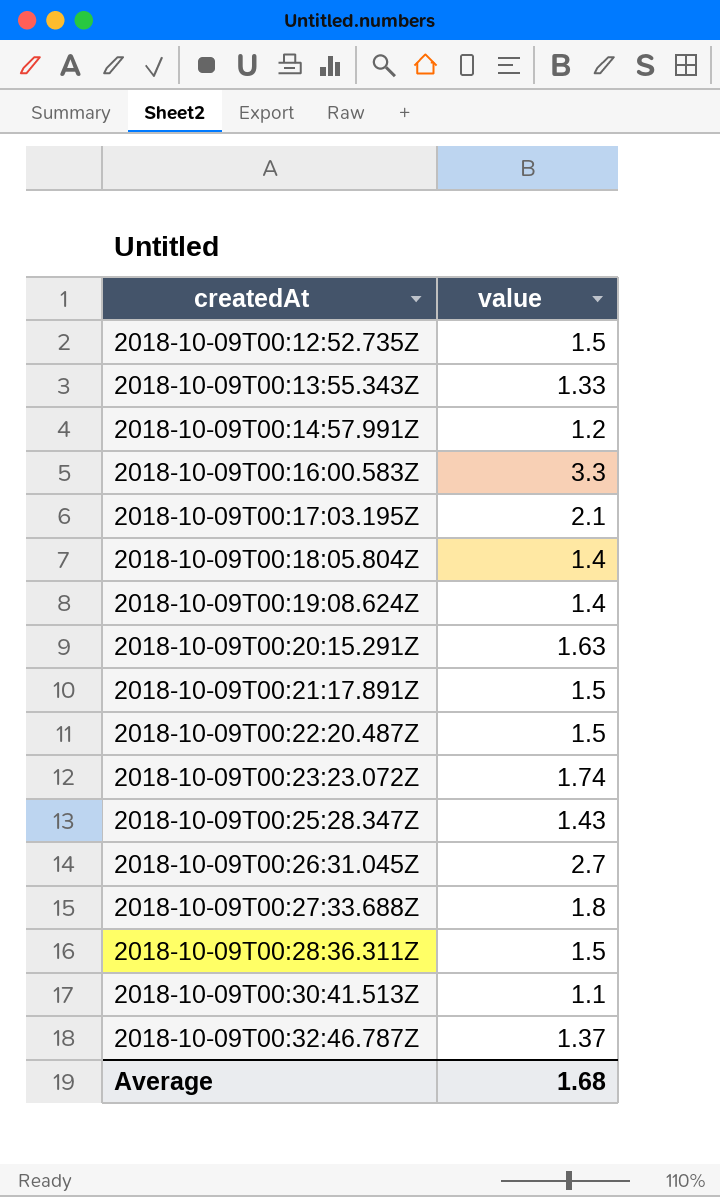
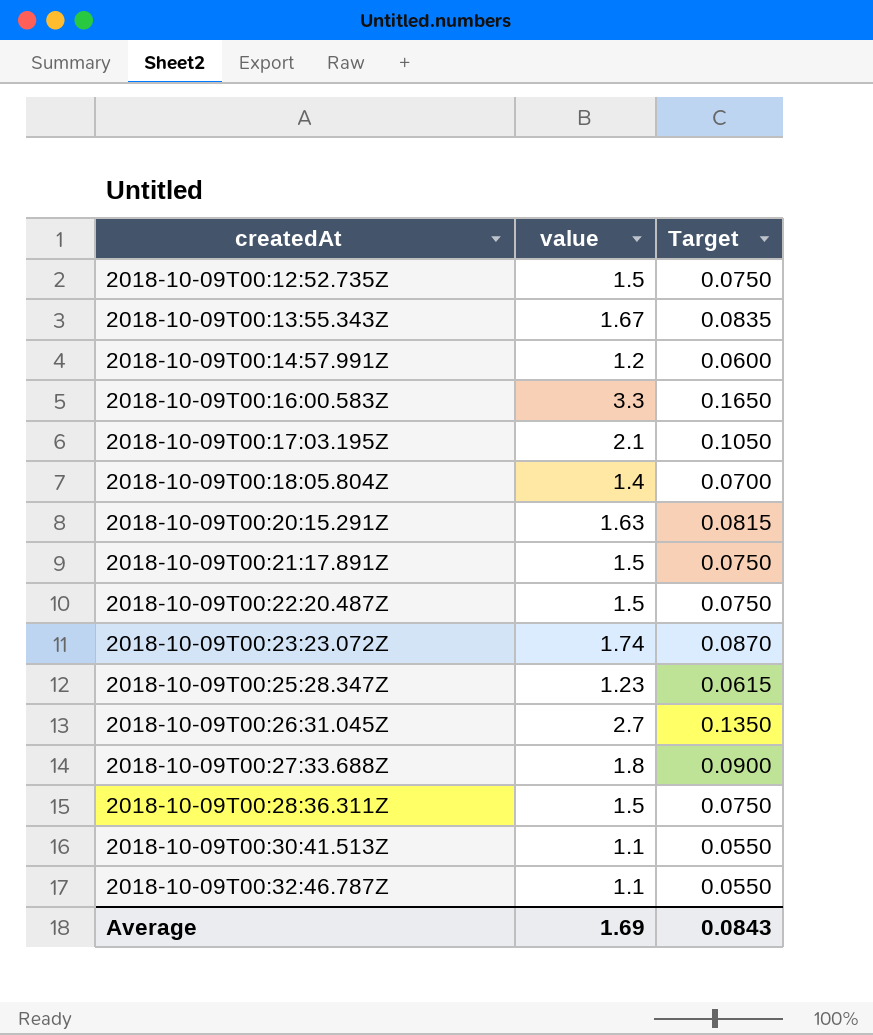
column Target | formula: none -> [value] * 0.05
row 2018-10-09T00:19:08.624Z: 1.4 -> none
2018-10-09T00:13:55.343Z | value: 1.33 -> 1.67
2018-10-09T00:25:28.347Z | value: 1.43 -> 1.23
2018-10-09T00:32:46.787Z | value: 1.37 -> 1.1
Average | value: 1.68 -> 1.69

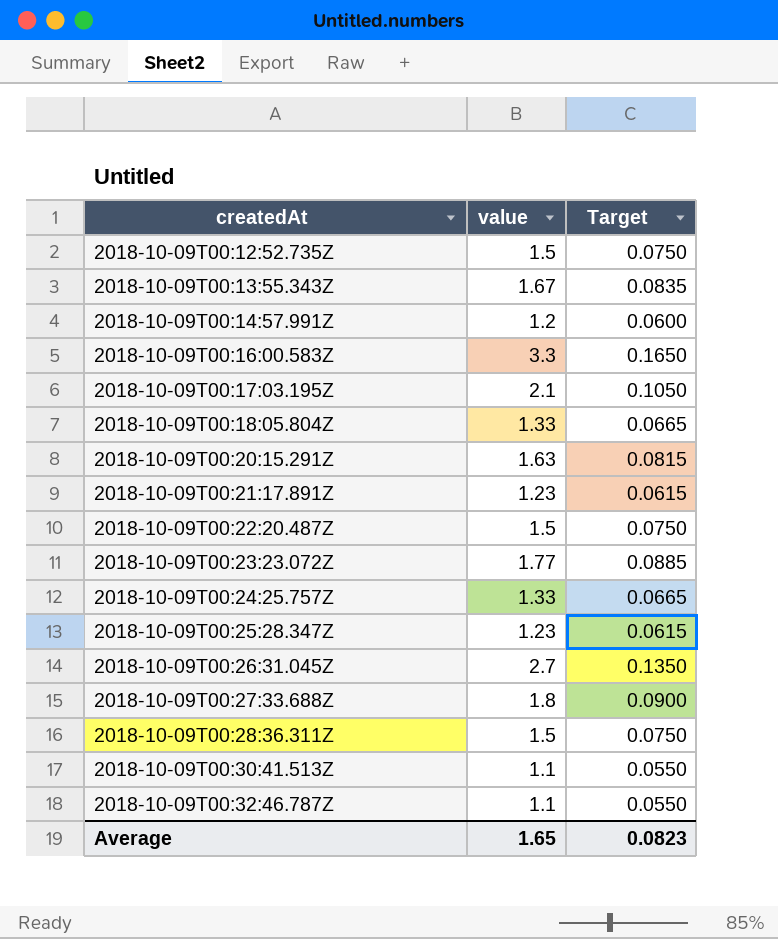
2018-10-09T00:18:05.804Z | value: 1.4 -> 1.33
2018-10-09T00:18:05.804Z | Target: 0.0700 -> 0.0665
2018-10-09T00:21:17.891Z | value: 1.5 -> 1.23
2018-10-09T00:21:17.891Z | Target: 0.0750 -> 0.0615
2018-10-09T00:23:23.072Z | value: 1.74 -> 1.77
2018-10-09T00:23:23.072Z | Target: 0.0870 -> 0.0885
row 2018-10-09T00:24:25.757Z: none -> 1.33 | 0.0665
Average | value: 1.69 -> 1.65
Average | Target: 0.0843 -> 0.0823

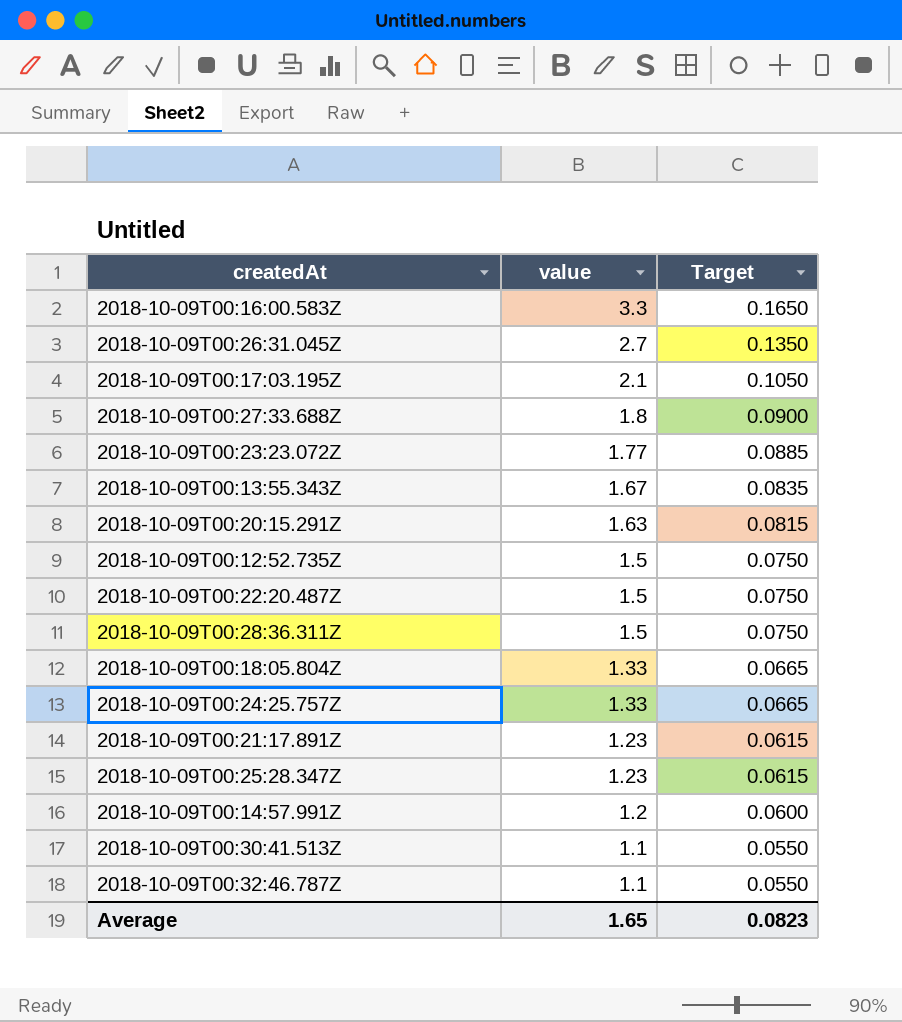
row order: createdAt ascending -> value descending

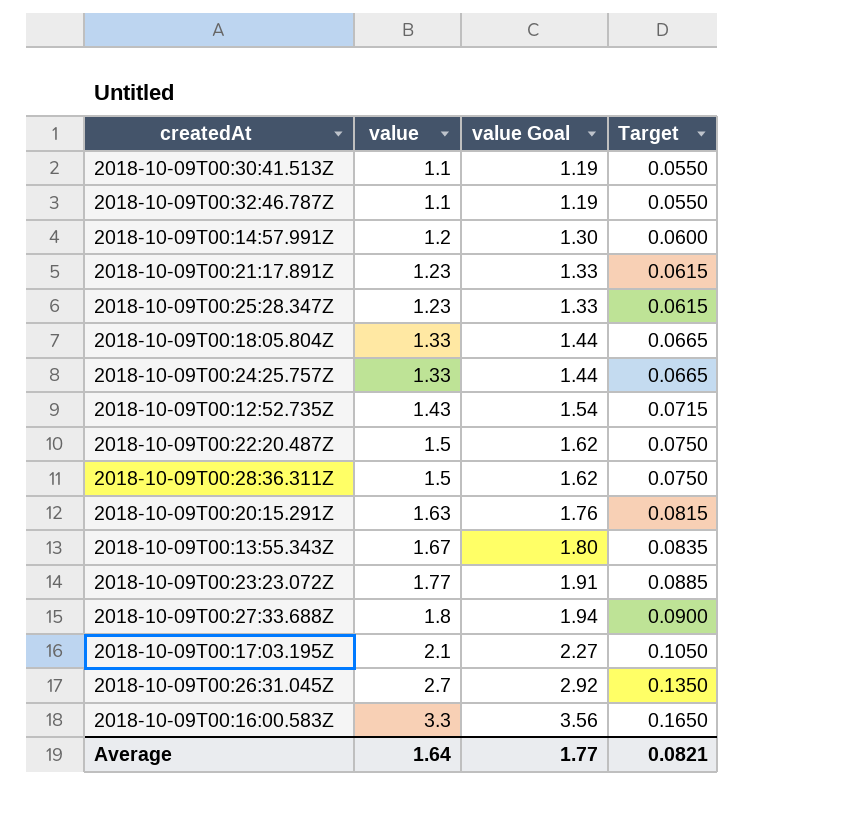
row order: value descending -> value ascending
column value Goal | formula: none -> [value] * 1.08
2018-10-09T00:12:52.735Z | value: 1.5 -> 1.43
2018-10-09T00:12:52.735Z | Target: 0.0750 -> 0.0715
Average | value: 1.65 -> 1.64
Average | Target: 0.0823 -> 0.0821

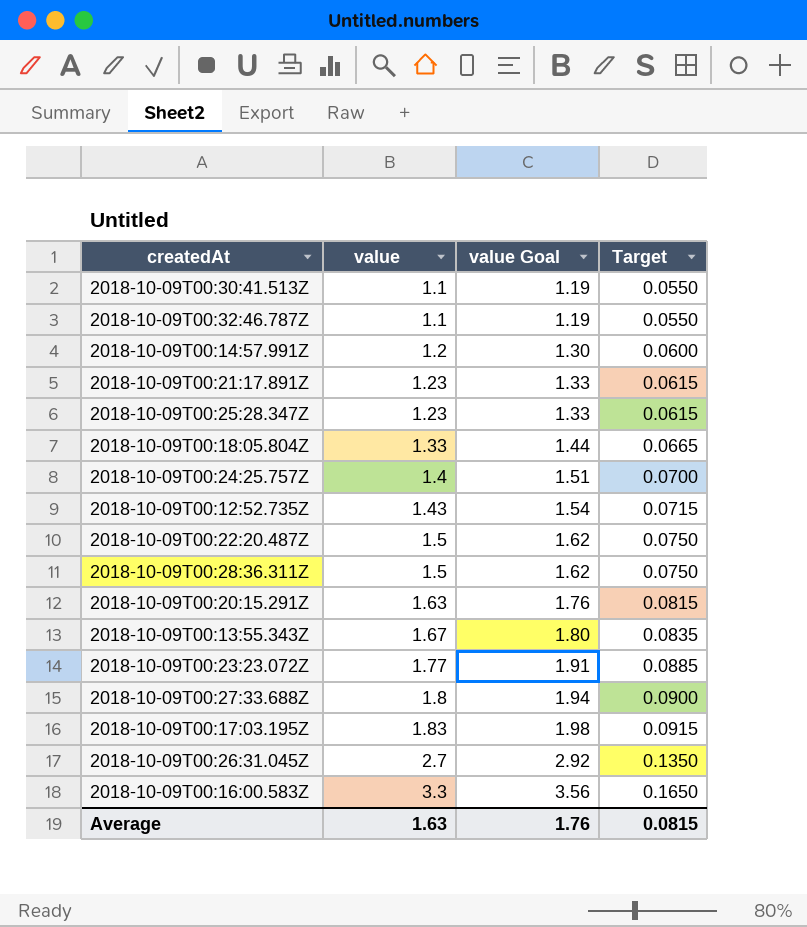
2018-10-09T00:24:25.757Z | value: 1.33 -> 1.4
2018-10-09T00:24:25.757Z | value Goal: 1.44 -> 1.51
2018-10-09T00:24:25.757Z | Target: 0.0665 -> 0.0700
2018-10-09T00:17:03.195Z | value: 2.1 -> 1.83
2018-10-09T00:17:03.195Z | value Goal: 2.27 -> 1.98
2018-10-09T00:17:03.195Z | Target: 0.1050 -> 0.0915
Average | value: 1.64 -> 1.63
Average | value Goal: 1.77 -> 1.76
Average | Target: 0.0821 -> 0.0815

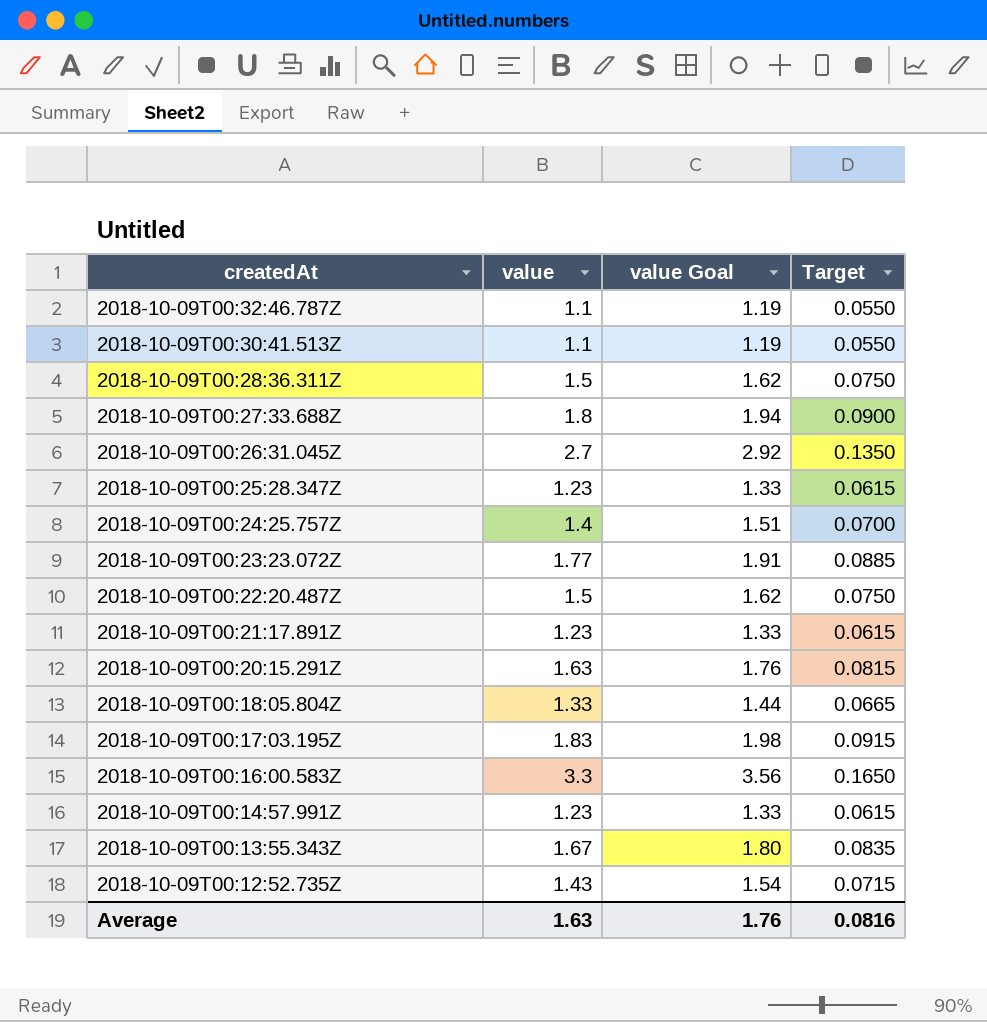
row order: value ascending -> createdAt descending
2018-10-09T00:14:57.991Z | value: 1.2 -> 1.23
2018-10-09T00:14:57.991Z | value Goal: 1.30 -> 1.33
2018-10-09T00:14:57.991Z | Target: 0.0600 -> 0.0615
Average | Target: 0.0815 -> 0.0816

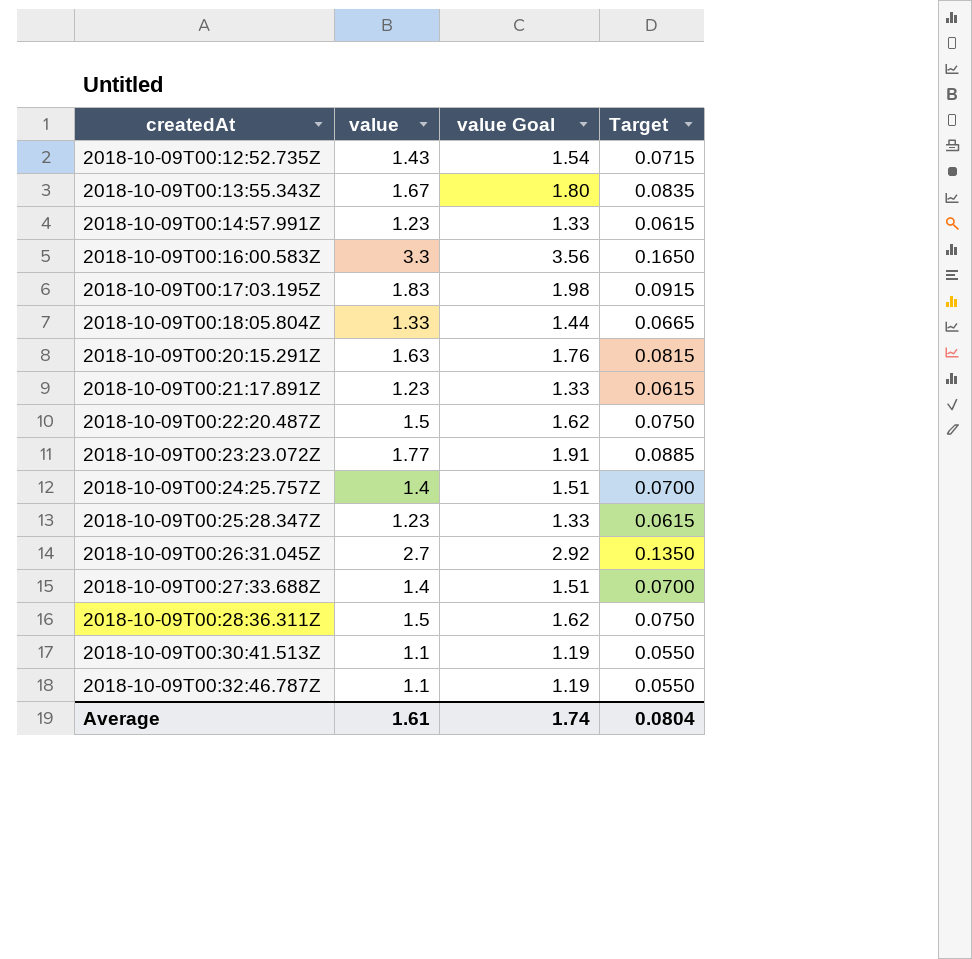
row order: createdAt descending -> createdAt ascending
2018-10-09T00:27:33.688Z | value: 1.8 -> 1.4
2018-10-09T00:27:33.688Z | value Goal: 1.94 -> 1.51
2018-10-09T00:27:33.688Z | Target: 0.0900 -> 0.0700
Average | value: 1.63 -> 1.61
Average | value Goal: 1.76 -> 1.74
Average | Target: 0.0816 -> 0.0804

